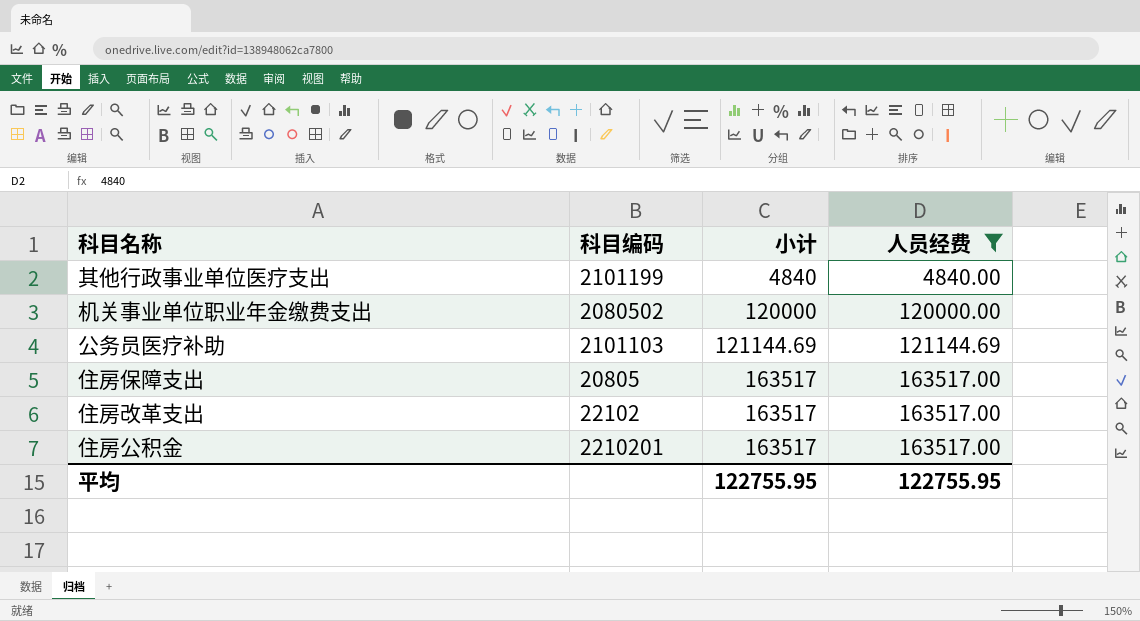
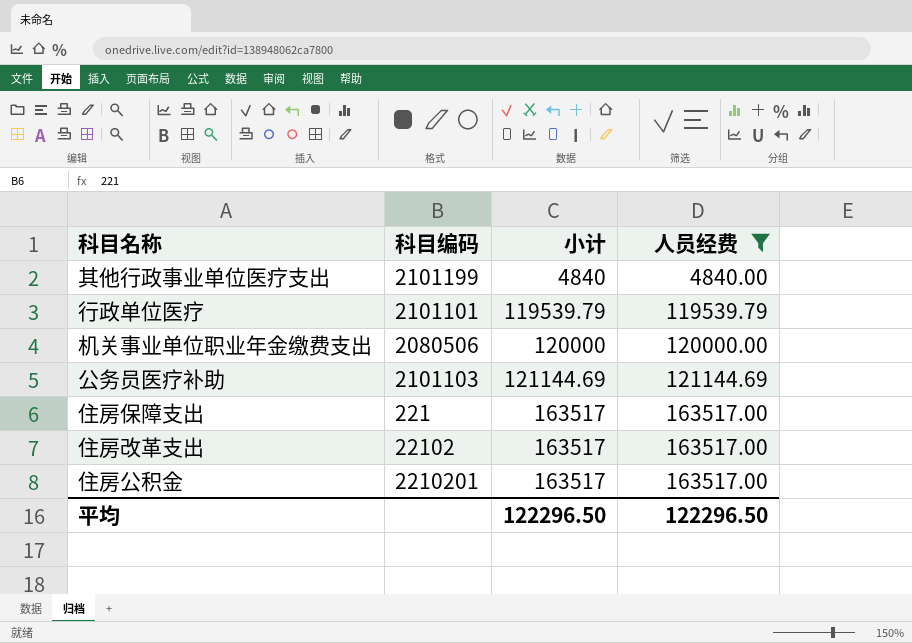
row 行政单位医疗: none -> 2101101 | 119539.79 | 119539.79
机关事业单位职业年金缴费支出 | 科目编码: 2080502 -> 2080506
住房保障支出 | 科目编码: 20805 -> 221
平均 | 小计: 122755.95 -> 122296.50
平均 | 人员经费: 122755.95 -> 122296.50

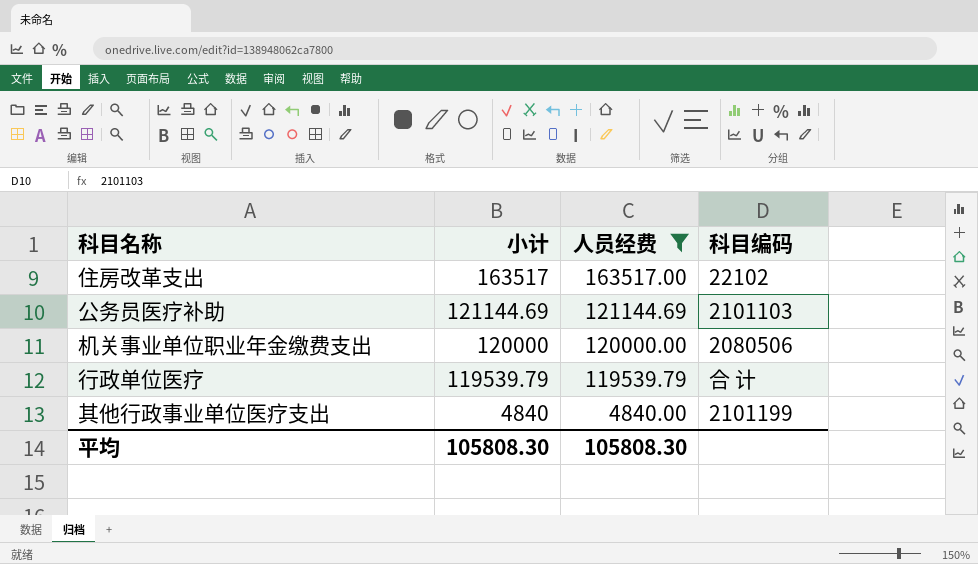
row order: 小计 ascending -> 小计 descending
column 科目编码 | position: 2 -> 4
row 住房保障支出: 221 | 163517 | 163517.00 -> none
row 住房公积金: 2210201 | 163517 | 163517.00 -> none
行政单位医疗 | 科目编码: 2101101 -> 合 计
平均 | 小计: 122296.50 -> 105808.30
平均 | 人员经费: 122296.50 -> 105808.30

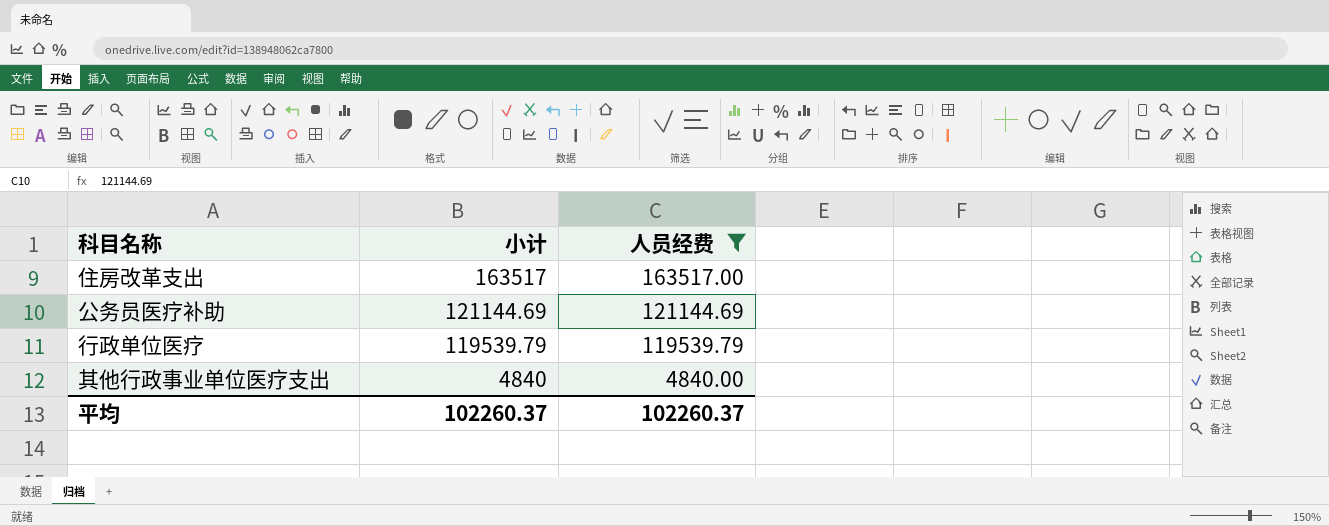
column 科目编码 | position: 4 -> none
row 机关事业单位职业年金缴费支出: 120000 | 120000.00 | 2080506 -> none
平均 | 小计: 105808.30 -> 102260.37
平均 | 人员经费: 105808.30 -> 102260.37

